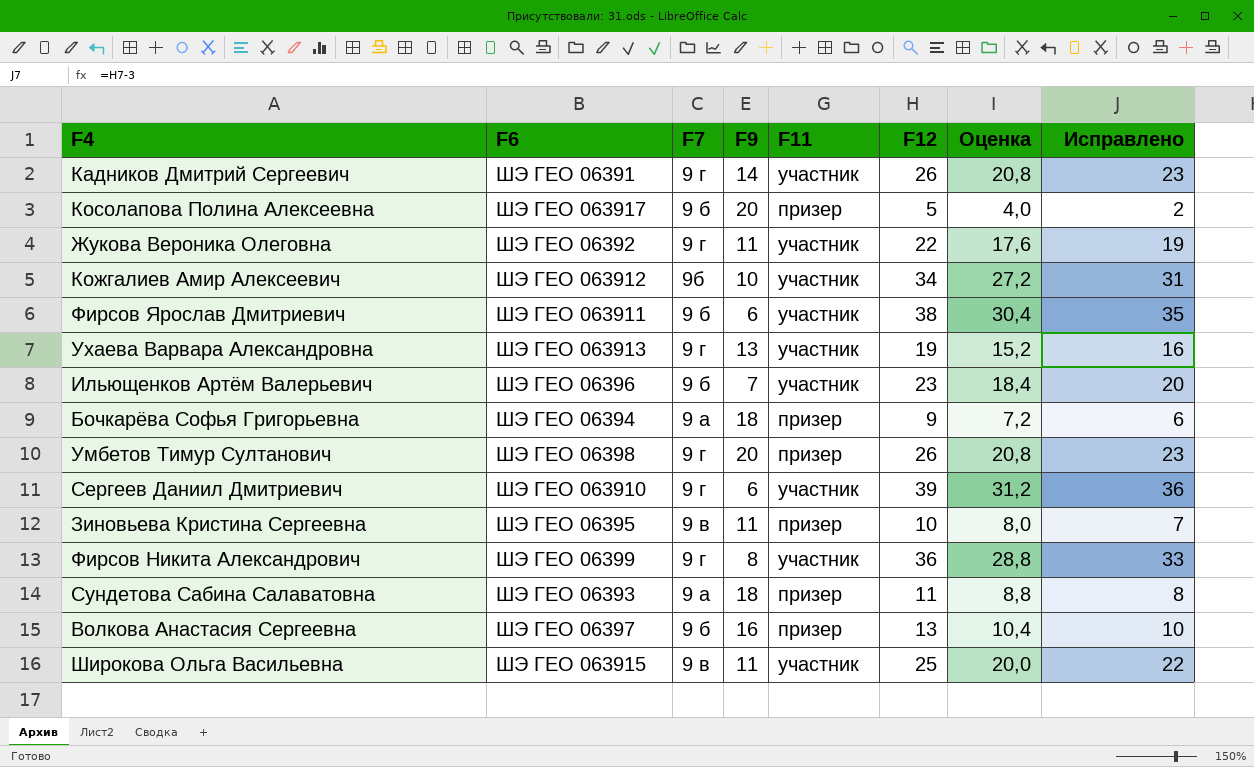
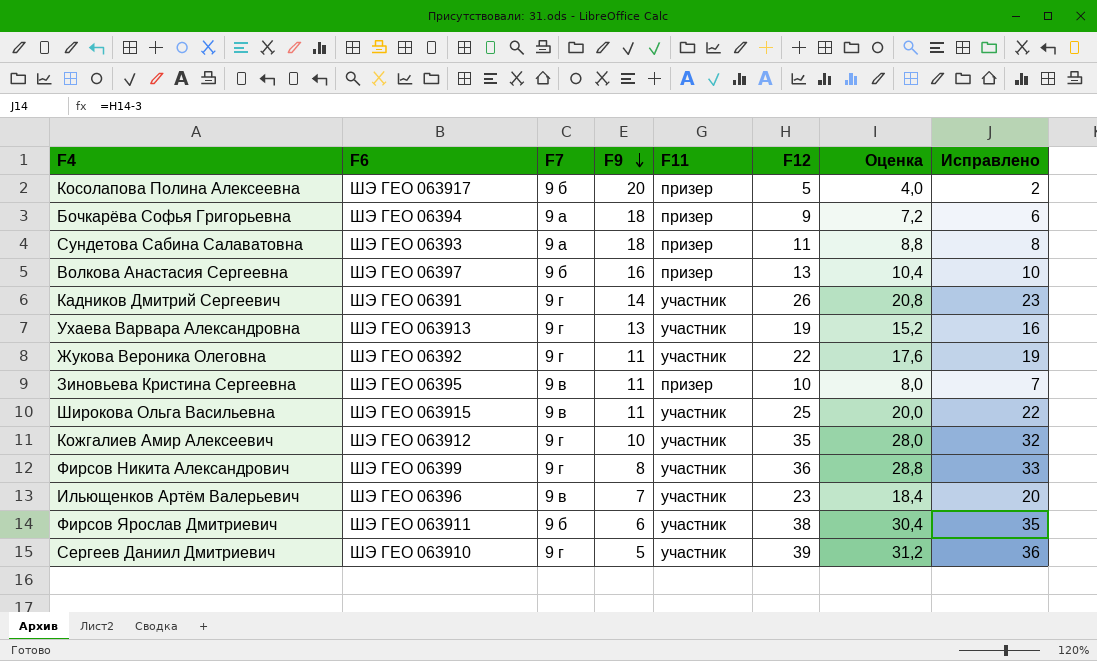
row order: none -> F9 descending
row Умбетов Тимур Султанович: ШЭ ГЕО 06398 | 9 г | 20 | призер | 26 | 20,8 | 23 -> none
Кожгалиев Амир Алексеевич | F7: 9б -> 9 г
Кожгалиев Амир Алексеевич | F12: 34 -> 35
Кожгалиев Амир Алексеевич | Оценка: 27,2 -> 28,0
Кожгалиев Амир Алексеевич | Исправлено: 31 -> 32
Ильющенков Артём Валерьевич | F7: 9 б -> 9 в
Сергеев Даниил Дмитриевич | F9: 6 -> 5

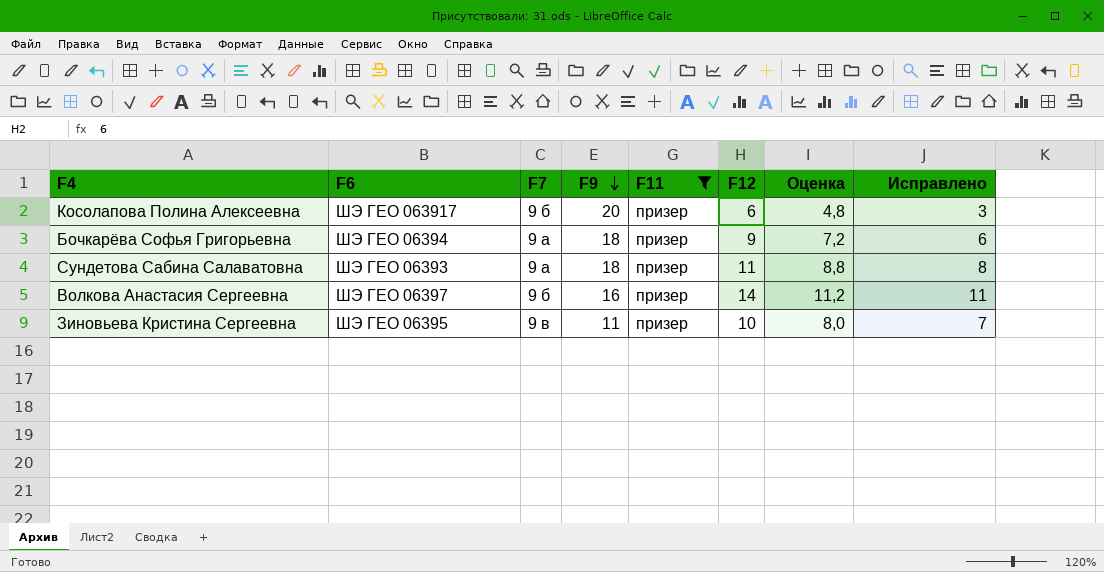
filter: none -> F11 = призер
Косолапова Полина Алексеевна | F12: 5 -> 6
Косолапова Полина Алексеевна | Оценка: 4,0 -> 4,8
Косолапова Полина Алексеевна | Исправлено: 2 -> 3
Волкова Анастасия Сергеевна | F12: 13 -> 14
Волкова Анастасия Сергеевна | Оценка: 10,4 -> 11,2
Волкова Анастасия Сергеевна | Исправлено: 10 -> 11

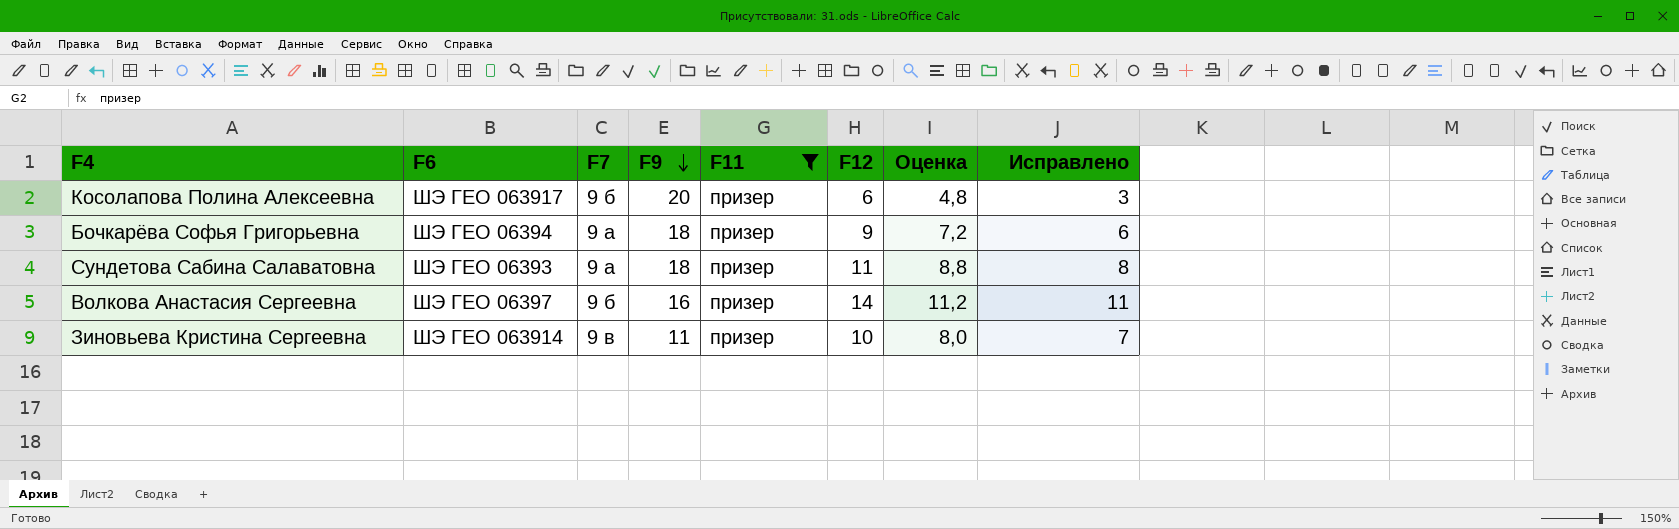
Зиновьева Кристина Сергеевна | F6: ШЭ ГЕО 06395 -> ШЭ ГЕО 063914

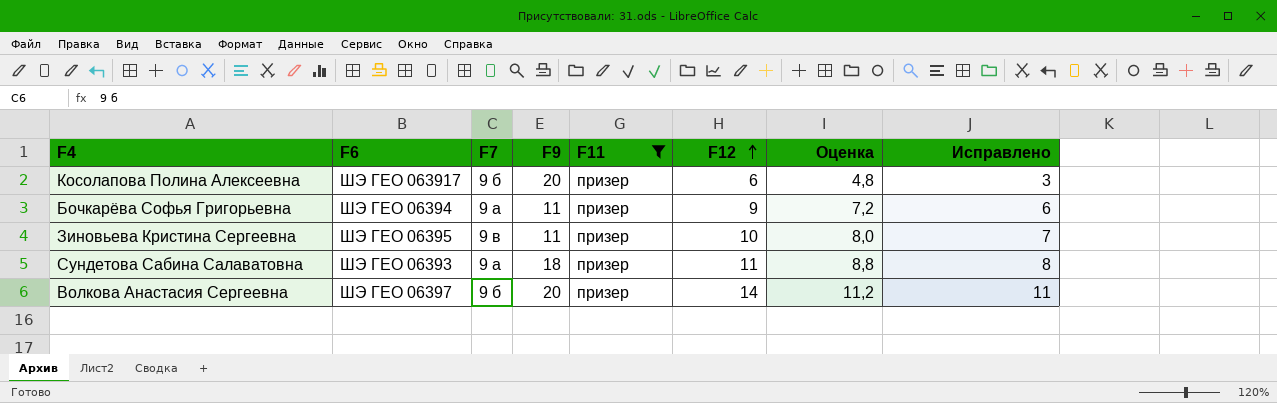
row order: F9 descending -> F12 ascending
Бочкарёва Софья Григорьевна | F9: 18 -> 11
Зиновьева Кристина Сергеевна | F6: ШЭ ГЕО 063914 -> ШЭ ГЕО 06395
Волкова Анастасия Сергеевна | F9: 16 -> 20

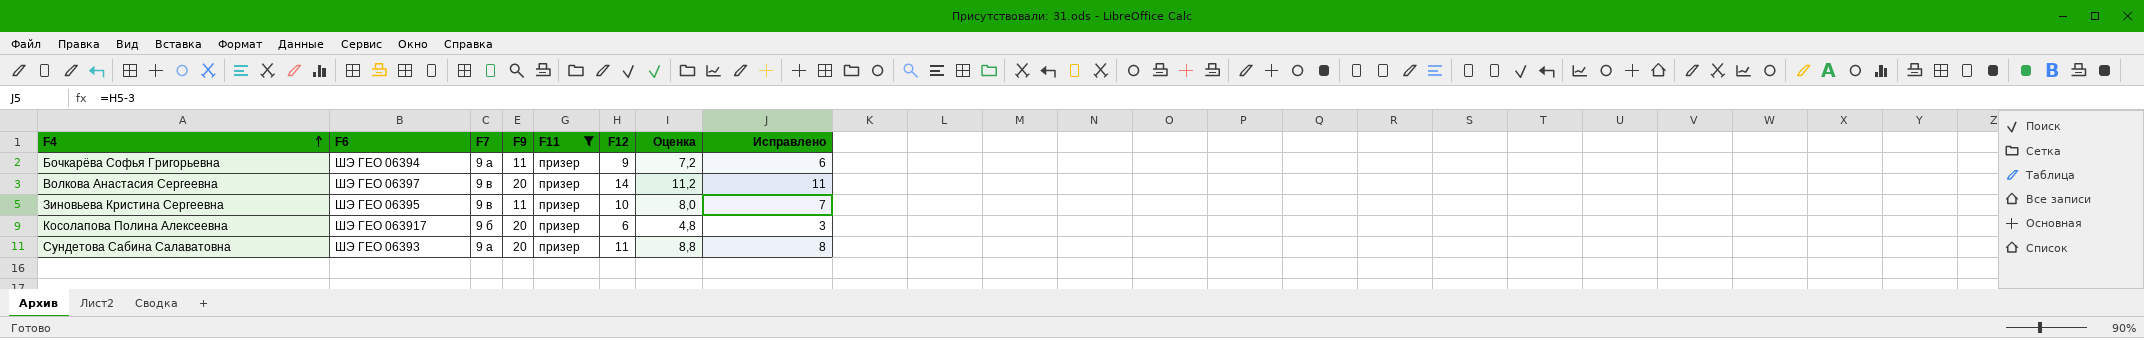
row order: F12 ascending -> F4 ascending
Волкова Анастасия Сергеевна | F7: 9 б -> 9 в
Сундетова Сабина Салаватовна | F9: 18 -> 20

